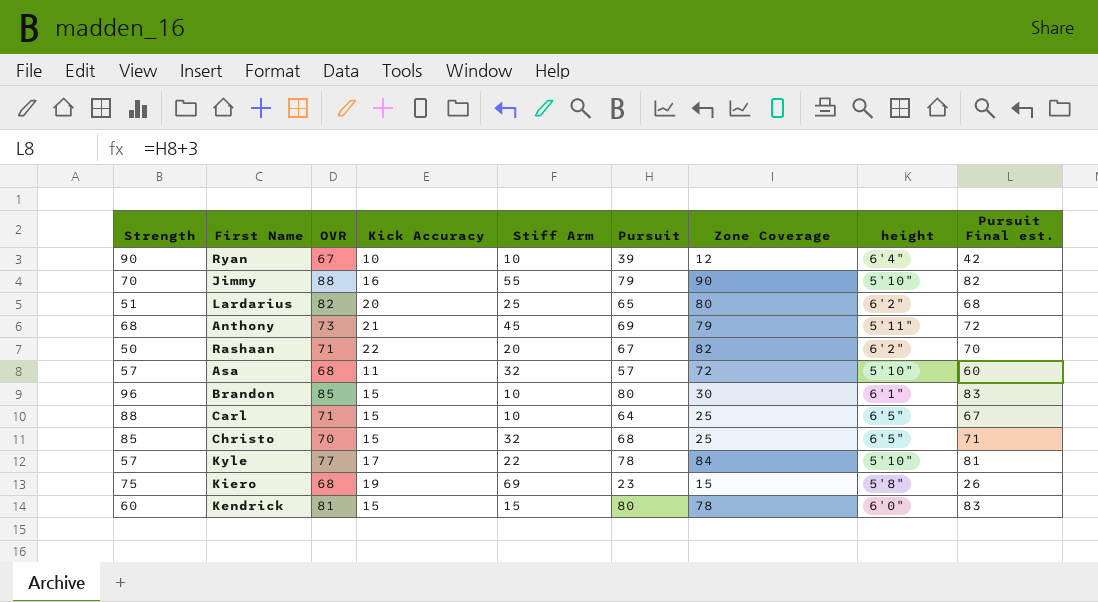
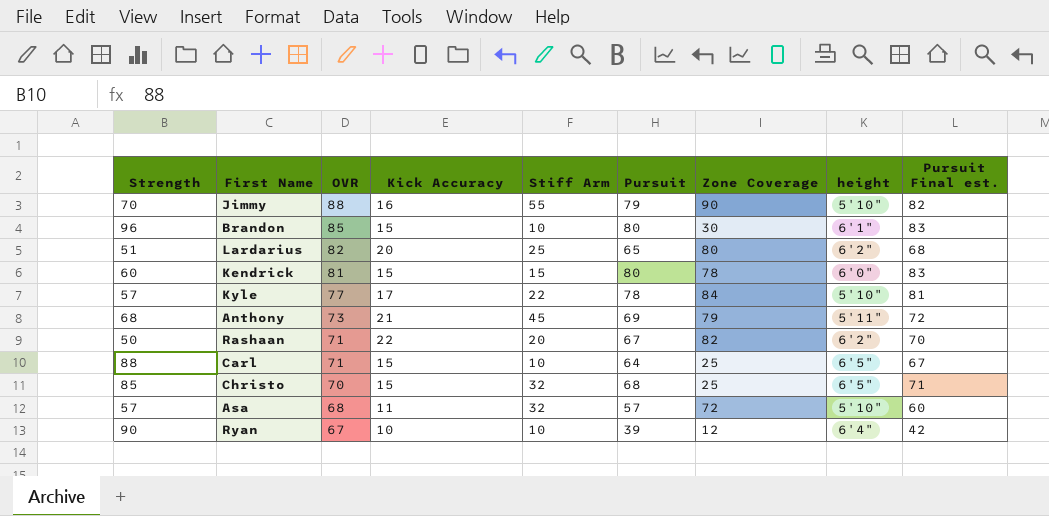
row order: none -> OVR descending
row Kiero: 75 | 68 | 19 | 69 | 23 | 15 | 5'8" | 26 -> none

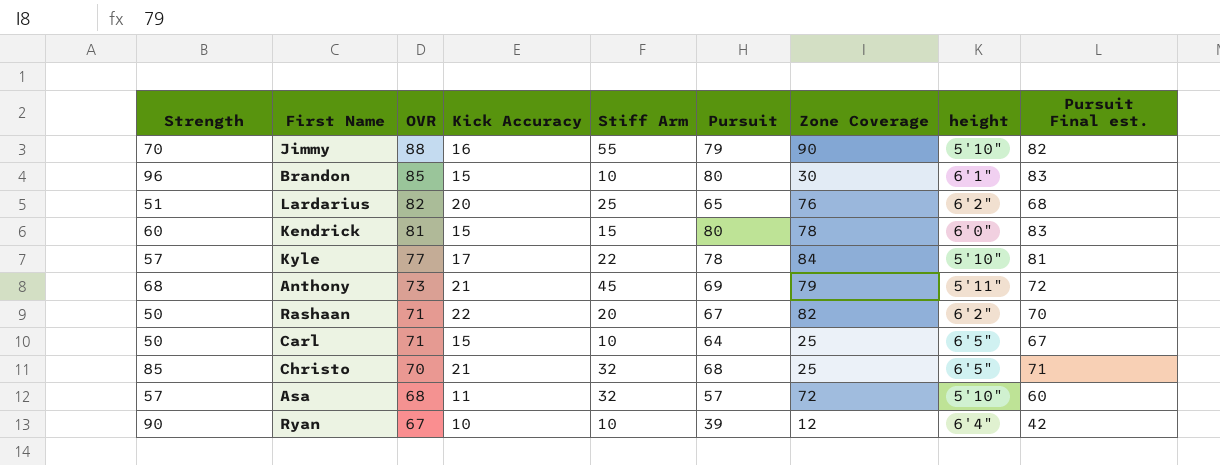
Lardarius | Zone Coverage: 80 -> 76
Carl | Strength: 88 -> 50
Christo | Kick Accuracy: 15 -> 21

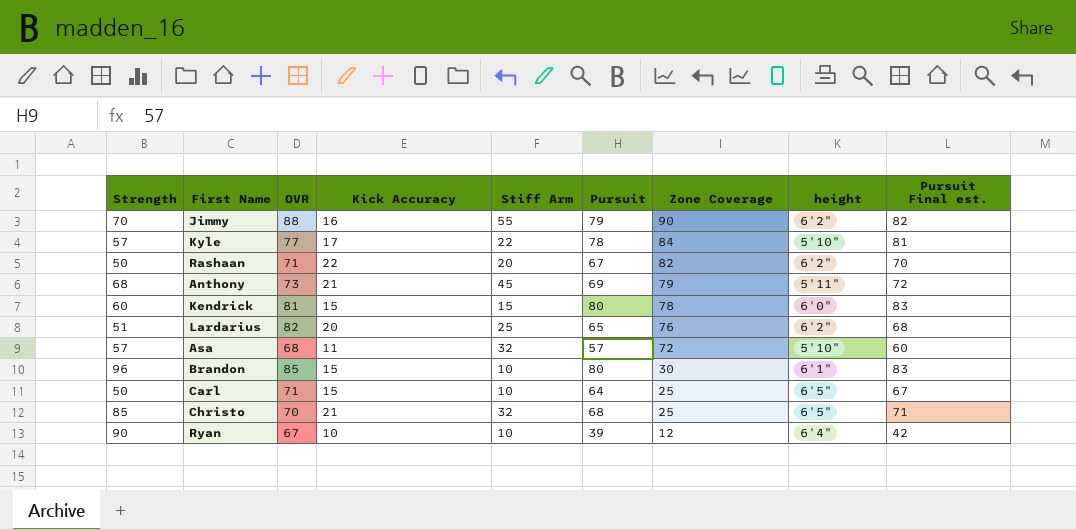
row order: OVR descending -> Zone Coverage descending
Jimmy | height: 5'10" -> 6'2"

